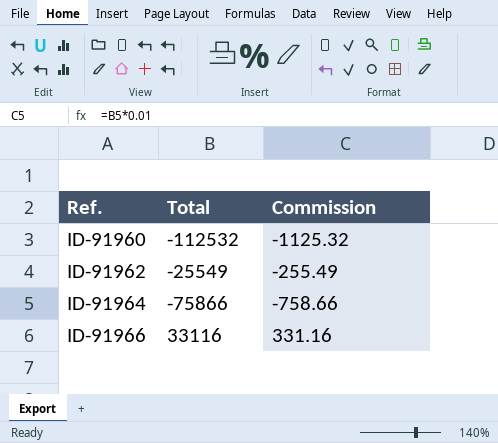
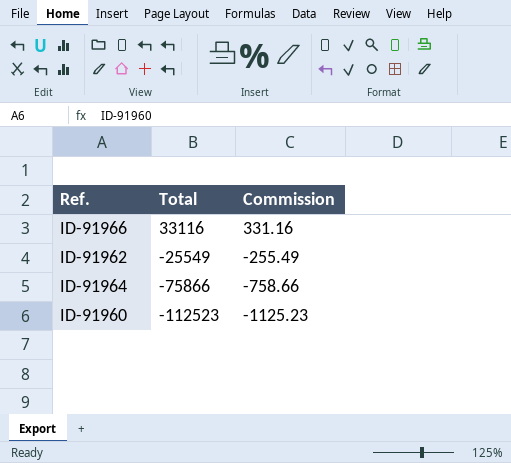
row order: Ref. ascending -> Total descending
ID-91960 | Total: -112532 -> -112523
ID-91960 | Commission: -1125.32 -> -1125.23

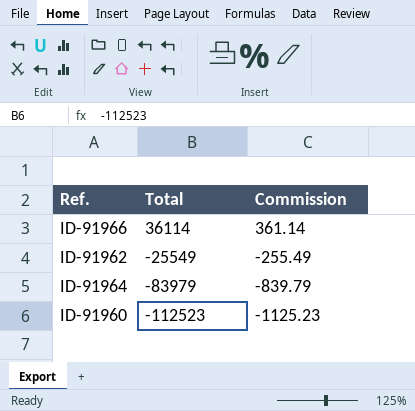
ID-91966 | Total: 33116 -> 36114
ID-91966 | Commission: 331.16 -> 361.14
ID-91964 | Total: -75866 -> -83979
ID-91964 | Commission: -758.66 -> -839.79

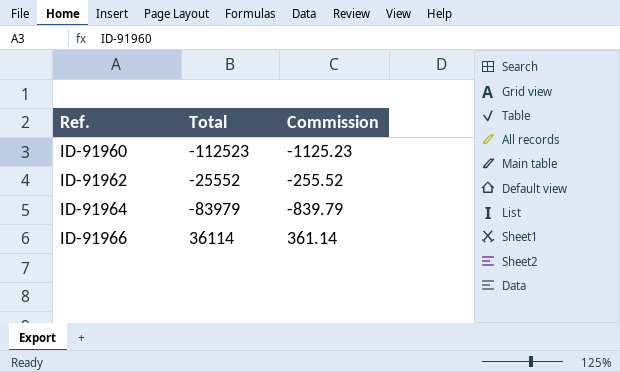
row order: Total descending -> Ref. ascending
ID-91962 | Total: -25549 -> -25552
ID-91962 | Commission: -255.49 -> -255.52

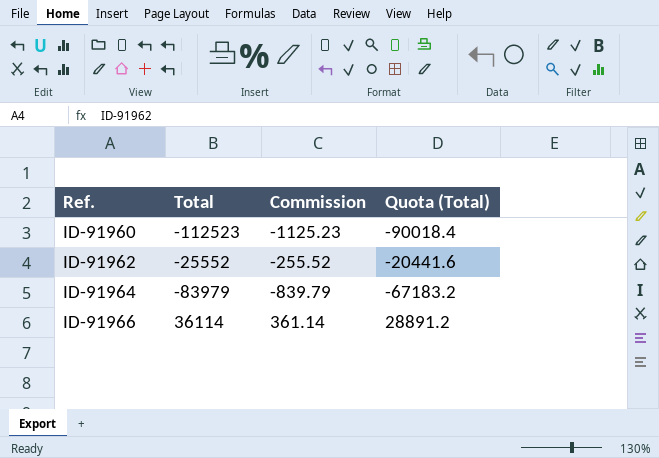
column Quota (Total) | formula: none -> [Total] * 0.8

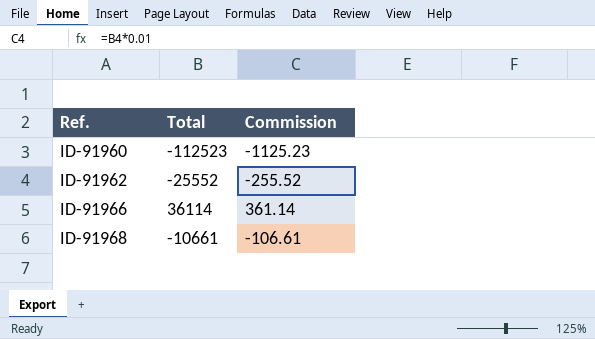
column Quota (Total) | formula: [Total] * 0.8 -> none
row ID-91964: -83979 | -839.79 | -67183.2 -> none
row ID-91968: none -> -10661 | -106.61

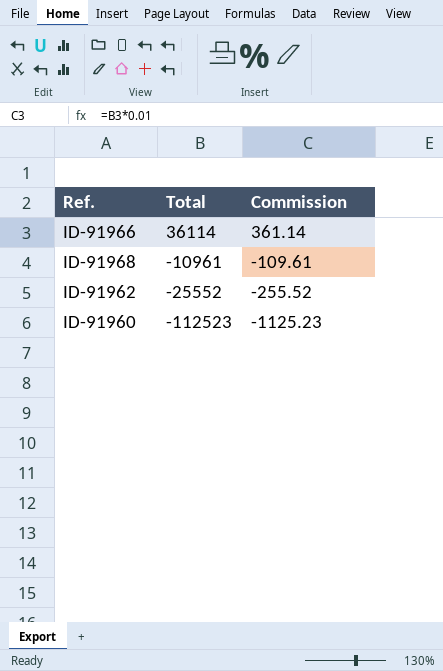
row order: Ref. ascending -> Total descending
ID-91968 | Total: -10661 -> -10961
ID-91968 | Commission: -106.61 -> -109.61

